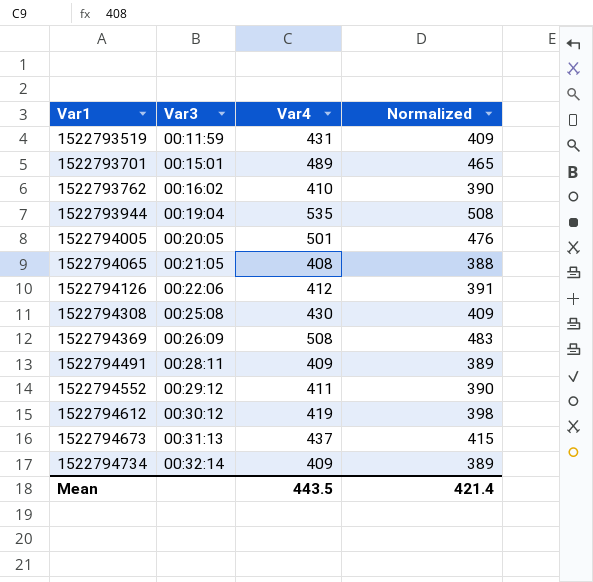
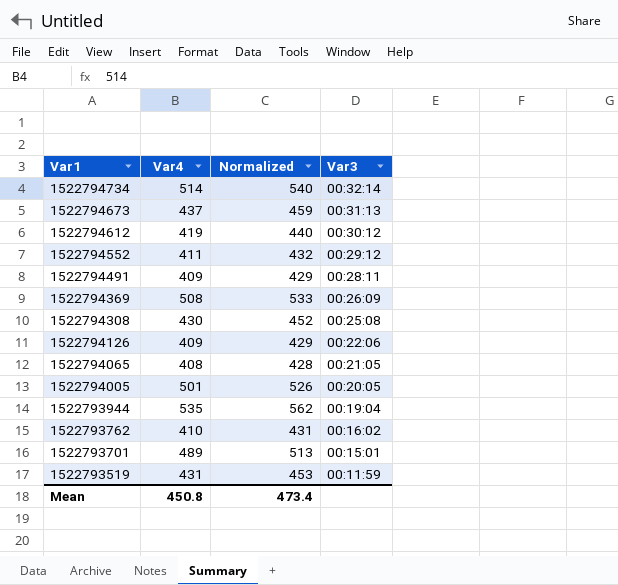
row order: Var1 ascending -> Var1 descending
column Normalized | formula: [Var4] * 0.95 -> [Var4] * 1.05
column Var3 | position: 2 -> 4
1522794734 | Var4: 409 -> 514
1522794126 | Var4: 412 -> 409
Mean | Var4: 443.5 -> 450.8
Mean | Normalized: 421.4 -> 473.4

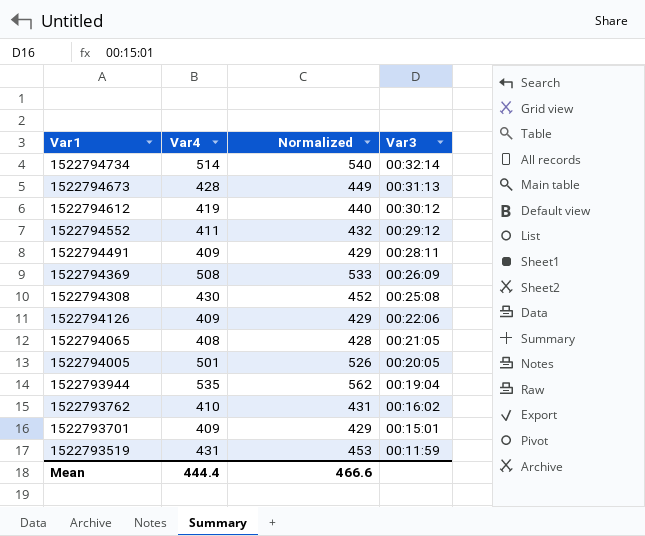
1522794673 | Var4: 437 -> 428
1522794673 | Normalized: 459 -> 449
1522793701 | Var4: 489 -> 409
1522793701 | Normalized: 513 -> 429
Mean | Var4: 450.8 -> 444.4
Mean | Normalized: 473.4 -> 466.6

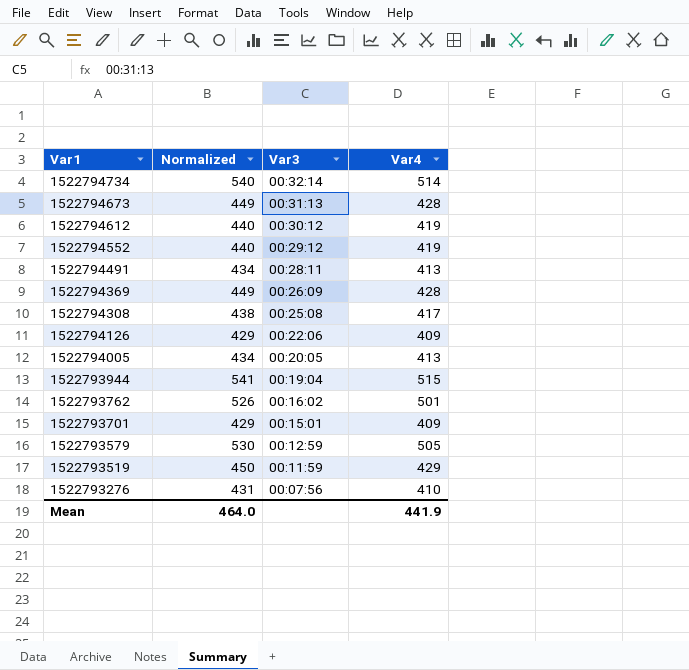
column Var4 | position: 2 -> 4
row 1522794065: 408 | 428 | 00:21:05 -> none
1522794552 | Normalized: 432 -> 440
1522794552 | Var4: 411 -> 419
1522794491 | Normalized: 429 -> 434
1522794491 | Var4: 409 -> 413
1522794369 | Normalized: 533 -> 449
1522794369 | Var4: 508 -> 428
1522794308 | Normalized: 452 -> 438
1522794308 | Var4: 430 -> 417
1522794005 | Normalized: 526 -> 434
1522794005 | Var4: 501 -> 413
1522793944 | Normalized: 562 -> 541
1522793944 | Var4: 535 -> 515
1522793762 | Normalized: 431 -> 526
1522793762 | Var4: 410 -> 501
row 1522793579: none -> 530 | 00:12:59 | 505
1522793519 | Normalized: 453 -> 450
1522793519 | Var4: 431 -> 429
row 1522793276: none -> 431 | 00:07:56 | 410
Mean | Normalized: 466.6 -> 464.0
Mean | Var4: 444.4 -> 441.9

